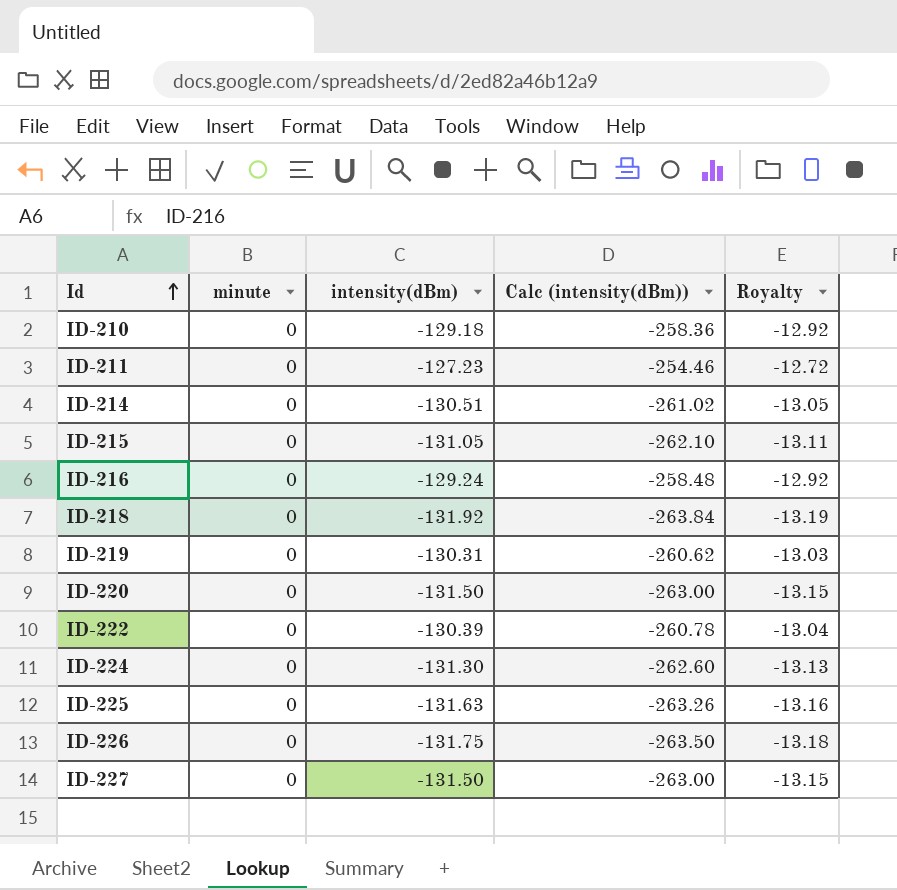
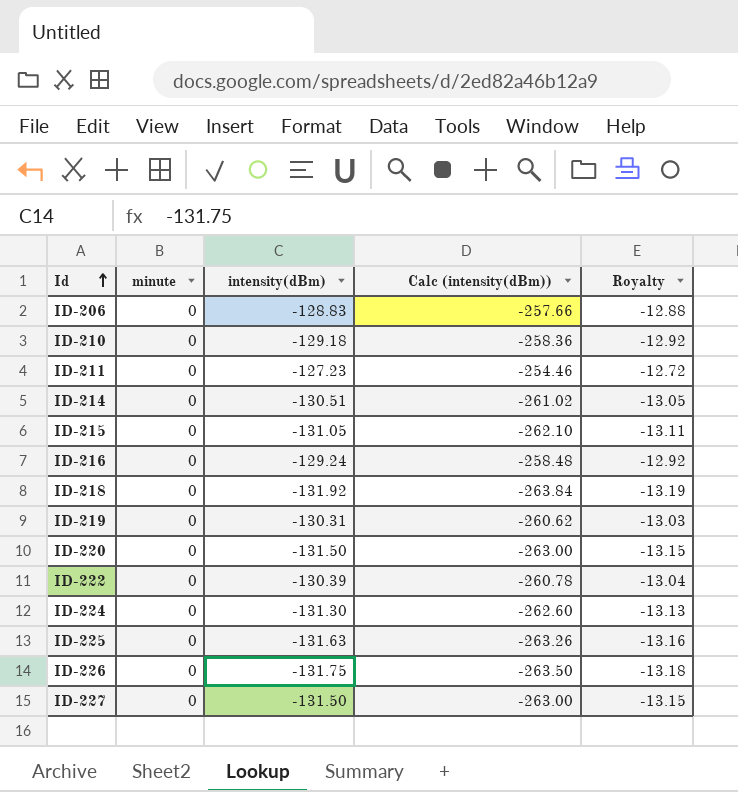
row ID-206: none -> 0 | -128.83 | -257.66 | -12.88

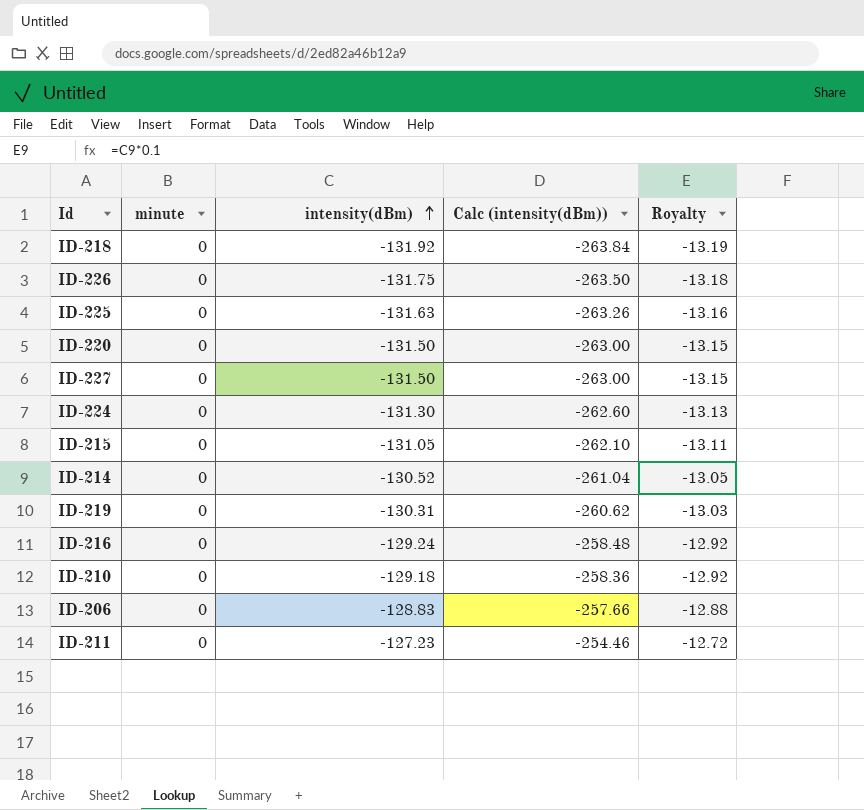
row order: Id ascending -> intensity(dBm) ascending
row ID-222: 0 | -130.39 | -260.78 | -13.04 -> none
ID-214 | intensity(dBm): -130.51 -> -130.52
ID-214 | Calc (intensity(dBm)): -261.02 -> -261.04

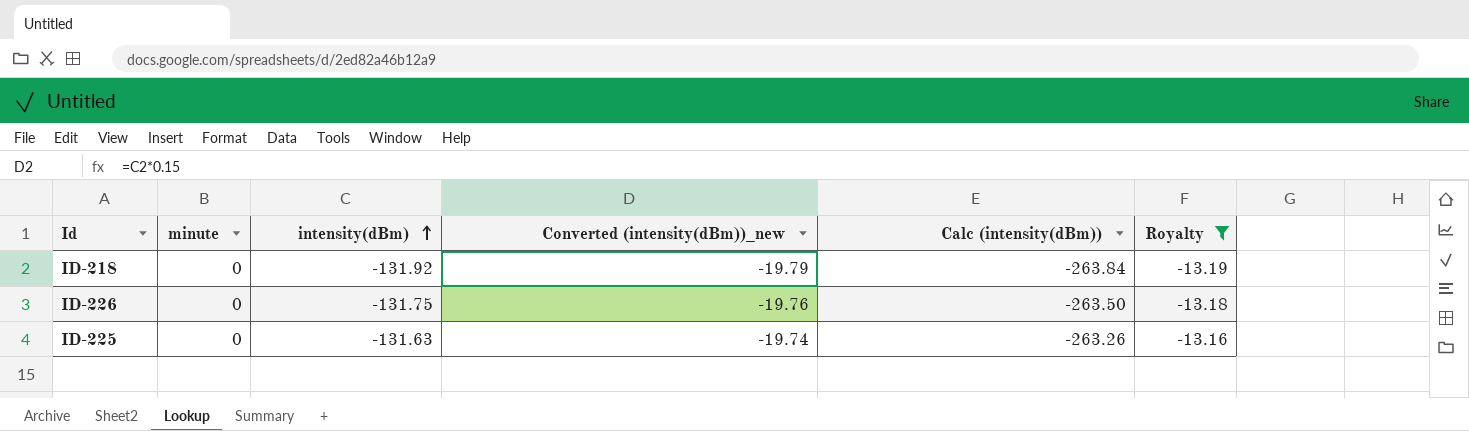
filter: none -> Royalty <= -13.16
column Converted (intensity(dBm))_new | formula: none -> [intensity(dBm)] * 0.15

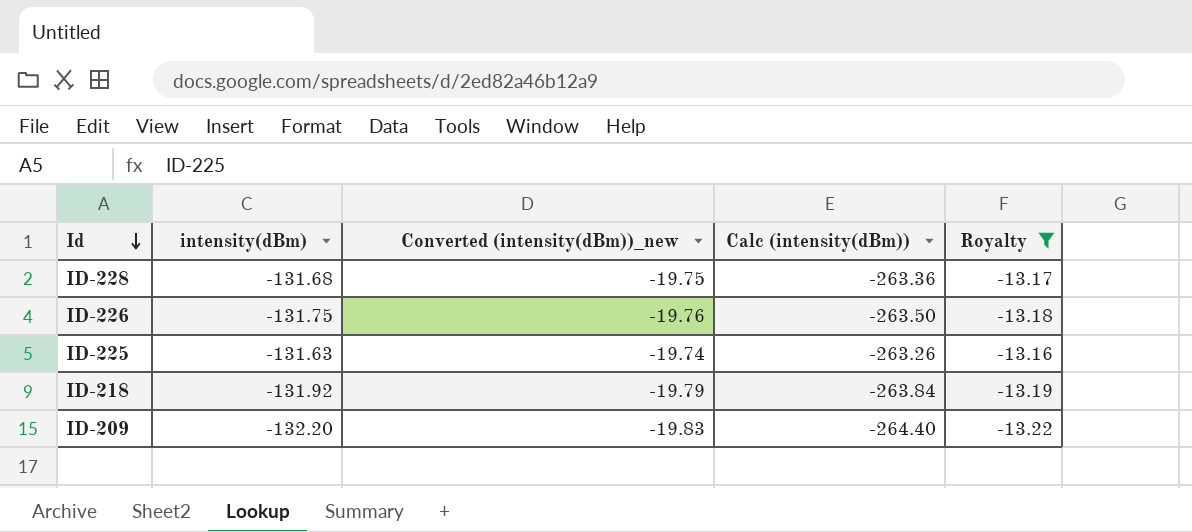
row order: intensity(dBm) ascending -> Id descending
column minute | position: 2 -> none
row ID-228: none -> -131.68 | -19.75 | -263.36 | -13.17
row ID-209: none -> -132.20 | -19.83 | -264.40 | -13.22

